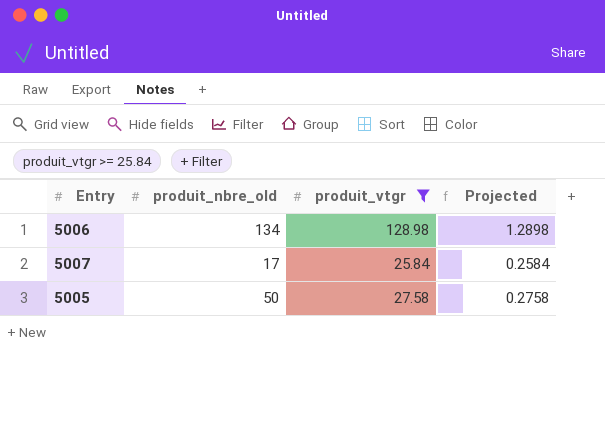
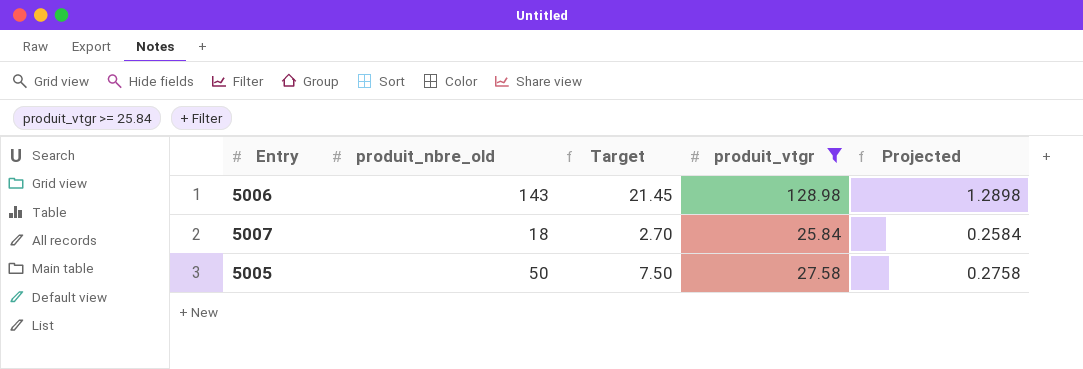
column Target | formula: none -> [produit_nbre_old] * 0.15
5006 | produit_nbre_old: 134 -> 143
5007 | produit_nbre_old: 17 -> 18

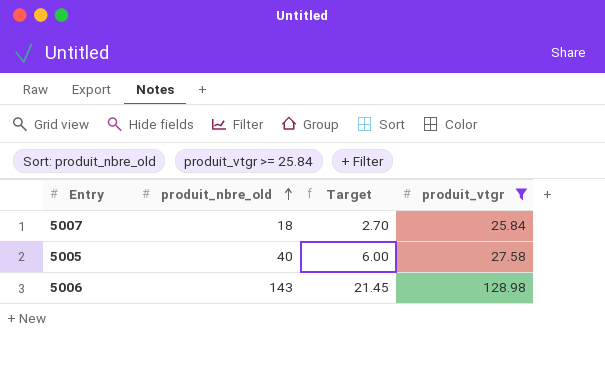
row order: none -> produit_nbre_old ascending
column Projected | formula: [produit_vtgr] * 0.01 -> none
5005 | produit_nbre_old: 50 -> 40
5005 | Target: 7.50 -> 6.00

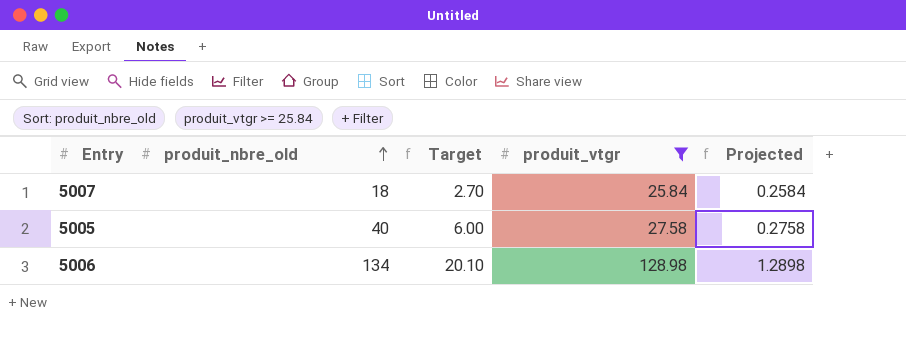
column Projected | formula: none -> [produit_vtgr] * 0.01
5006 | produit_nbre_old: 143 -> 134
5006 | Target: 21.45 -> 20.10

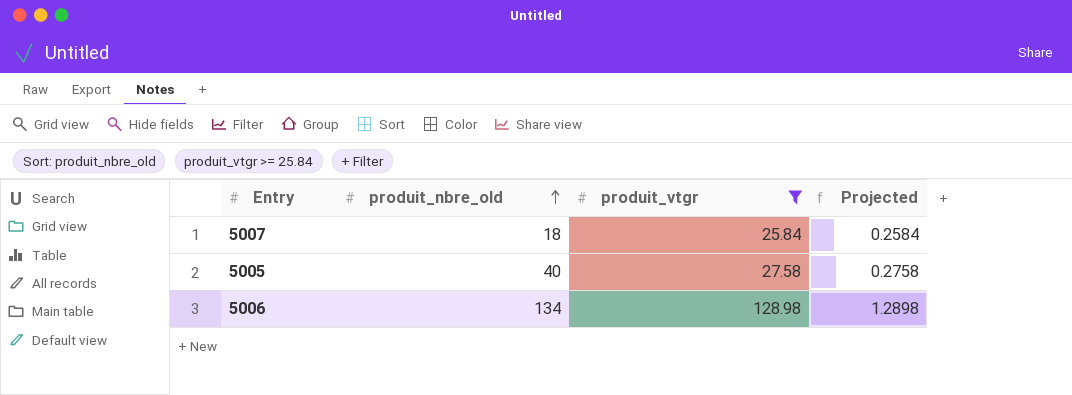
column Target | formula: [produit_nbre_old] * 0.15 -> none

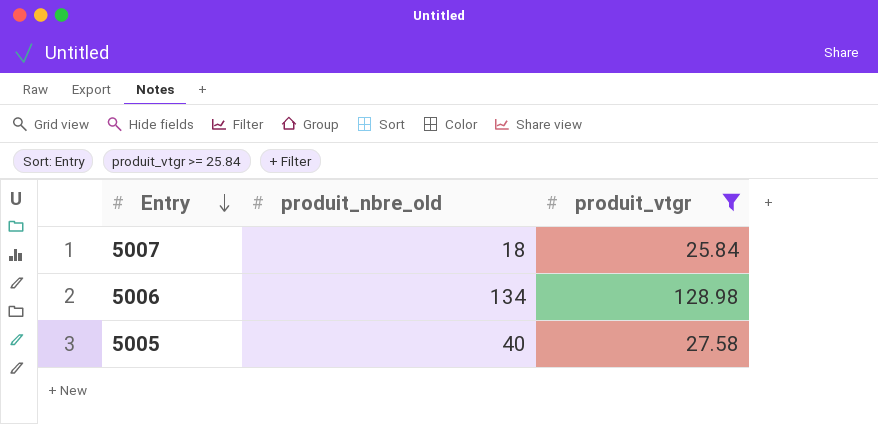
row order: produit_nbre_old ascending -> Entry descending
column Projected | formula: [produit_vtgr] * 0.01 -> none

